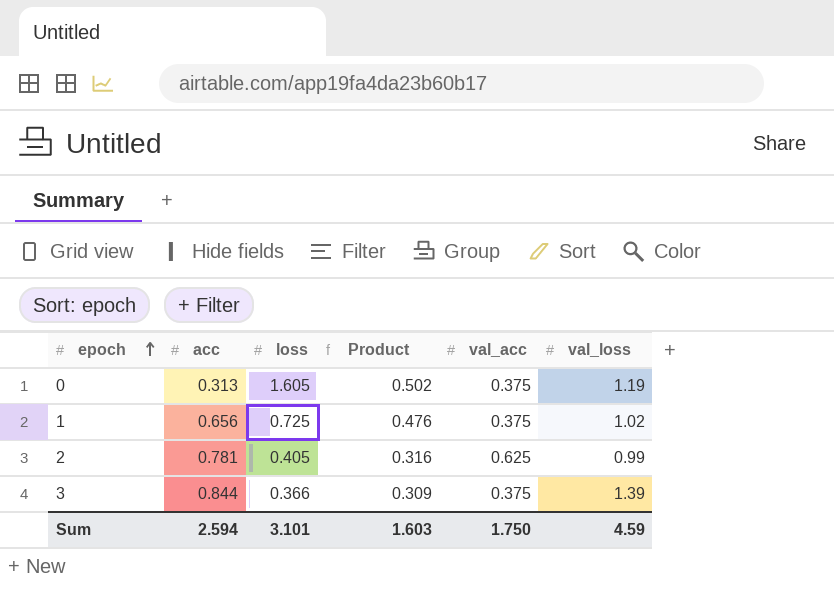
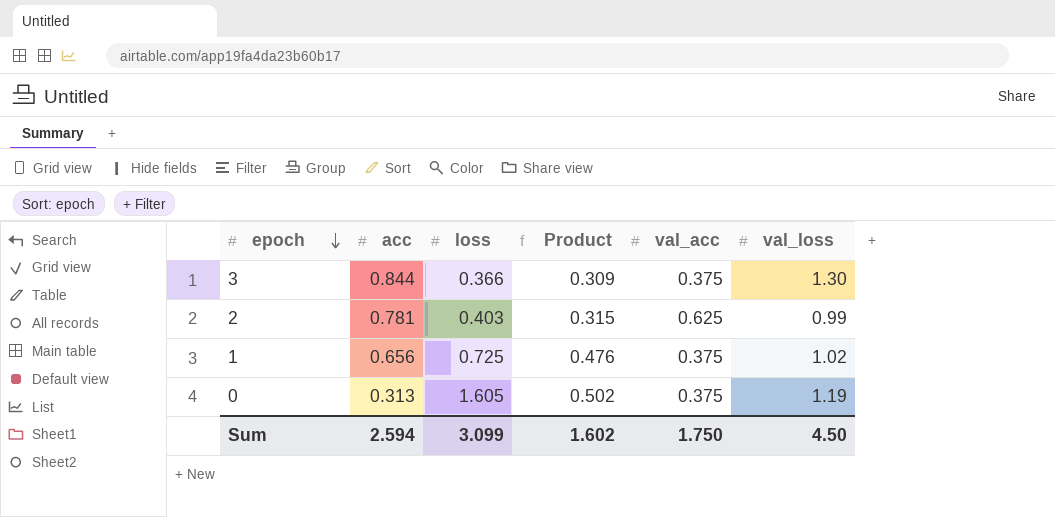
row order: epoch ascending -> epoch descending
3 | val_loss: 1.39 -> 1.30
2 | loss: 0.405 -> 0.403
2 | Product: 0.316 -> 0.315
Sum | loss: 3.101 -> 3.099
Sum | Product: 1.603 -> 1.602
Sum | val_loss: 4.59 -> 4.50

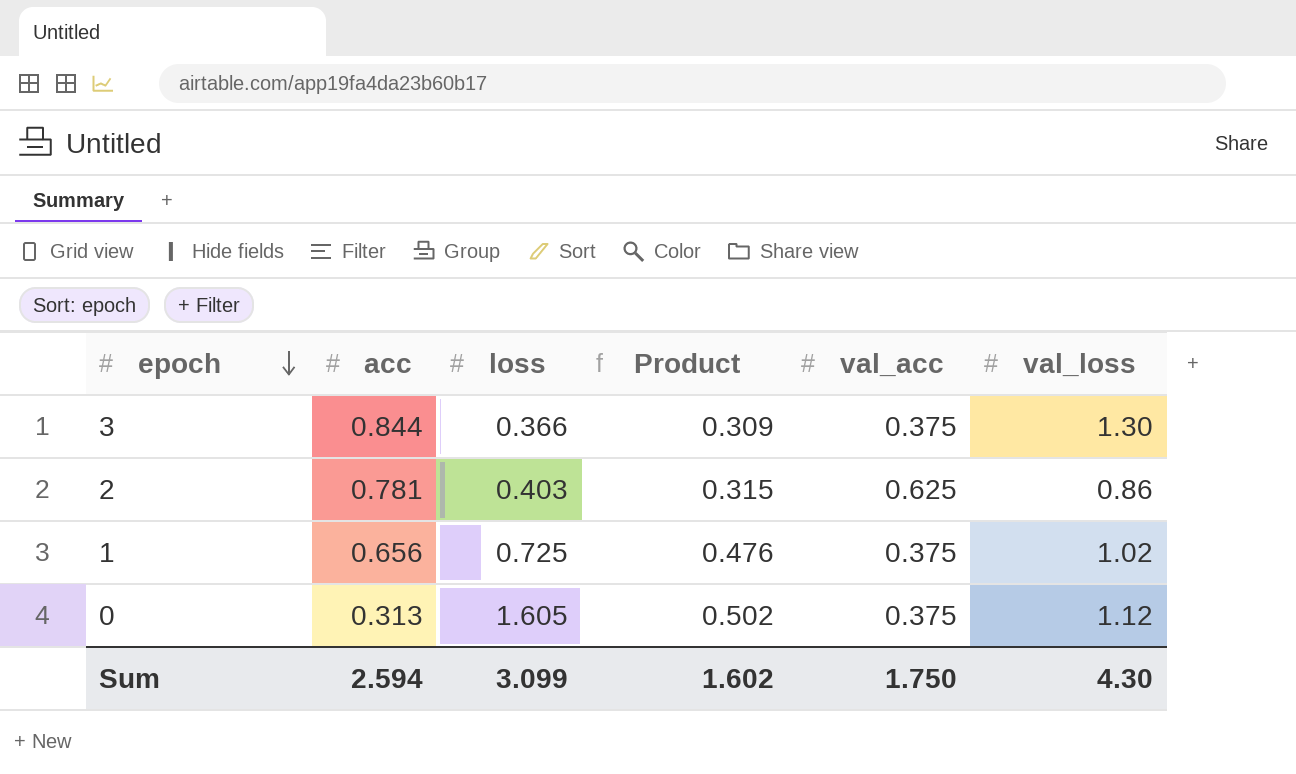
2 | val_loss: 0.99 -> 0.86
0 | val_loss: 1.19 -> 1.12
Sum | val_loss: 4.50 -> 4.30

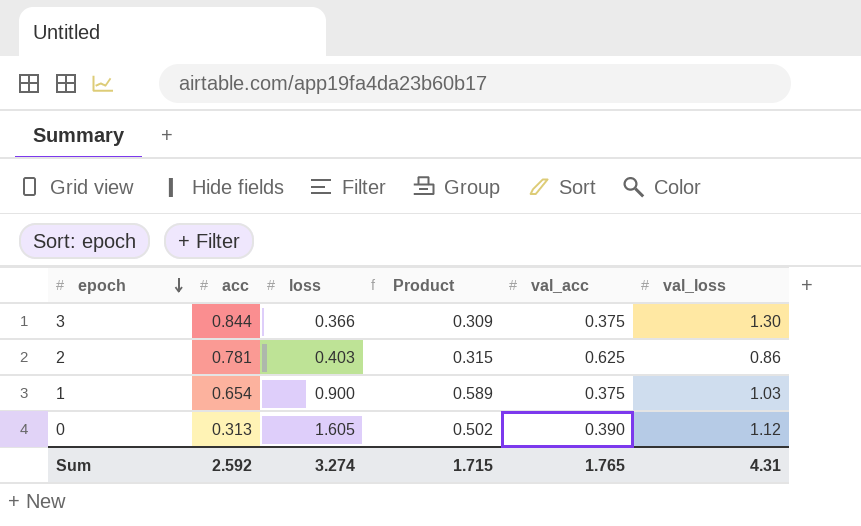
1 | acc: 0.656 -> 0.654
1 | loss: 0.725 -> 0.900
1 | Product: 0.476 -> 0.589
1 | val_loss: 1.02 -> 1.03
0 | val_acc: 0.375 -> 0.390
Sum | acc: 2.594 -> 2.592
Sum | loss: 3.099 -> 3.274
Sum | Product: 1.602 -> 1.715
Sum | val_acc: 1.750 -> 1.765
Sum | val_loss: 4.30 -> 4.31

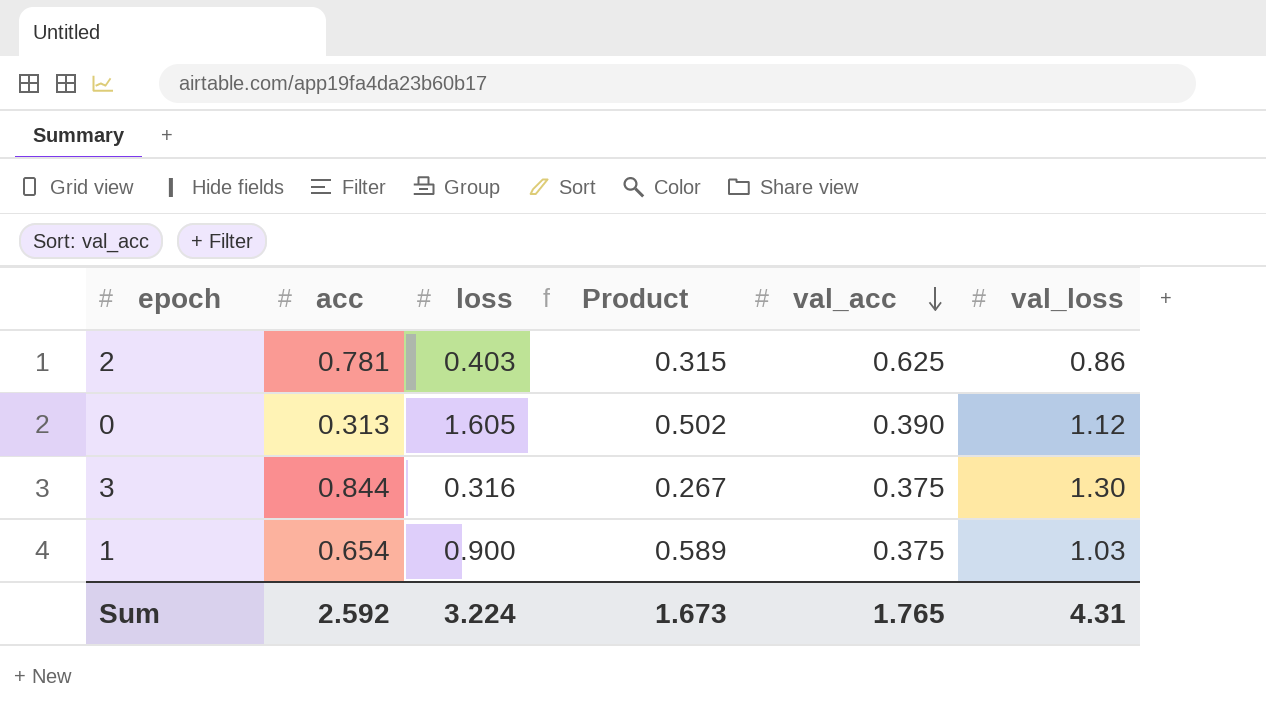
row order: epoch descending -> val_acc descending
3 | loss: 0.366 -> 0.316
3 | Product: 0.309 -> 0.267
Sum | loss: 3.274 -> 3.224
Sum | Product: 1.715 -> 1.673

